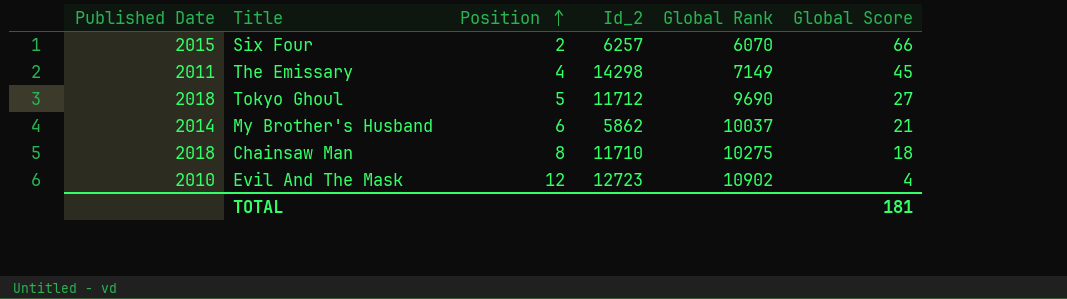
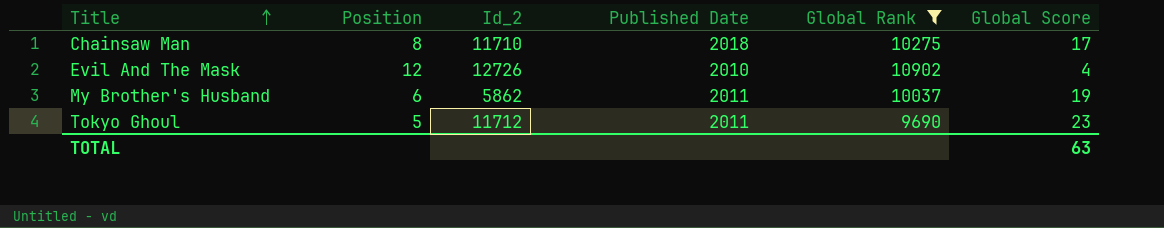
filter: none -> Global Rank >= 9690
row order: Position ascending -> Title ascending
column Published Date | position: 1 -> 4
Chainsaw Man | Global Score: 18 -> 17
Evil And The Mask | Id_2: 12723 -> 12726
My Brother's Husband | Published Date: 2014 -> 2011
My Brother's Husband | Global Score: 21 -> 19
Tokyo Ghoul | Published Date: 2018 -> 2011
Tokyo Ghoul | Global Score: 27 -> 23
TOTAL | Global Score: 181 -> 63

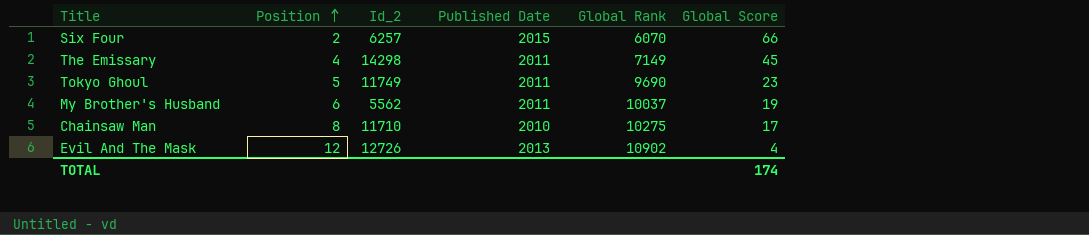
filter: Global Rank >= 9690 -> none
row order: Title ascending -> Position ascending
Tokyo Ghoul | Id_2: 11712 -> 11749
My Brother's Husband | Id_2: 5862 -> 5562
Chainsaw Man | Published Date: 2018 -> 2010
Evil And The Mask | Published Date: 2010 -> 2013
TOTAL | Global Score: 63 -> 174

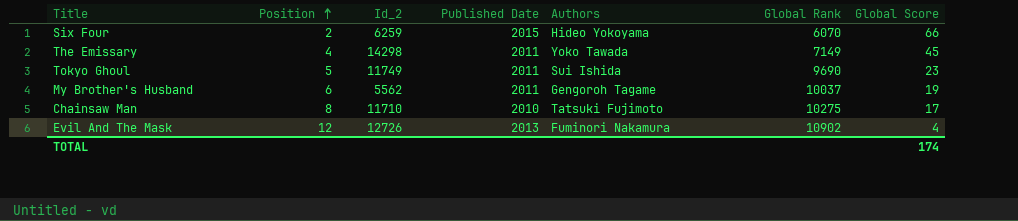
column Authors | position: none -> 5
Six Four | Id_2: 6257 -> 6259

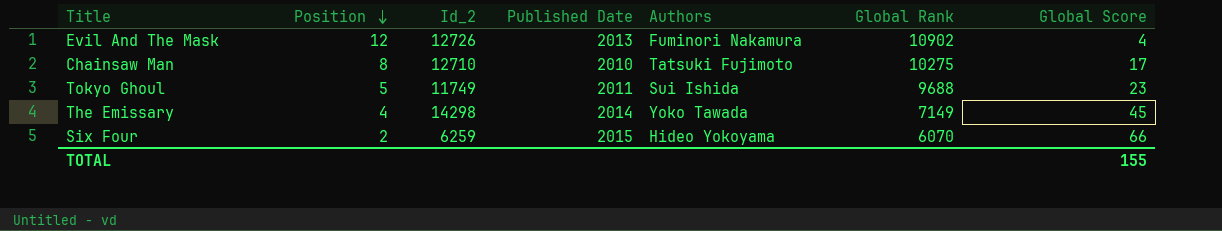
row order: Position ascending -> Position descending
row My Brother's Husband: 6 | 5562 | 2011 | Gengoroh Tagame | 10037 | 19 -> none
Chainsaw Man | Id_2: 11710 -> 12710
Tokyo Ghoul | Global Rank: 9690 -> 9688
The Emissary | Published Date: 2011 -> 2014
TOTAL | Global Score: 174 -> 155

